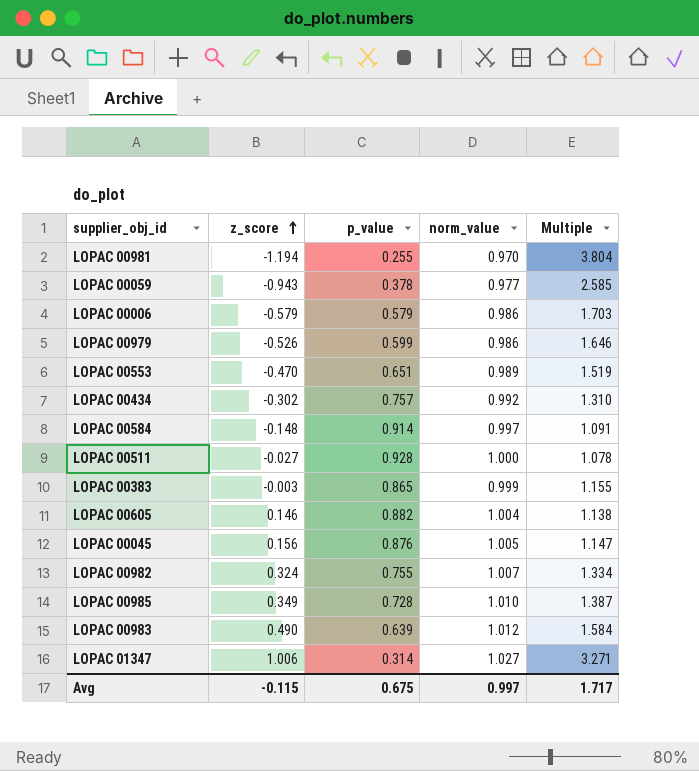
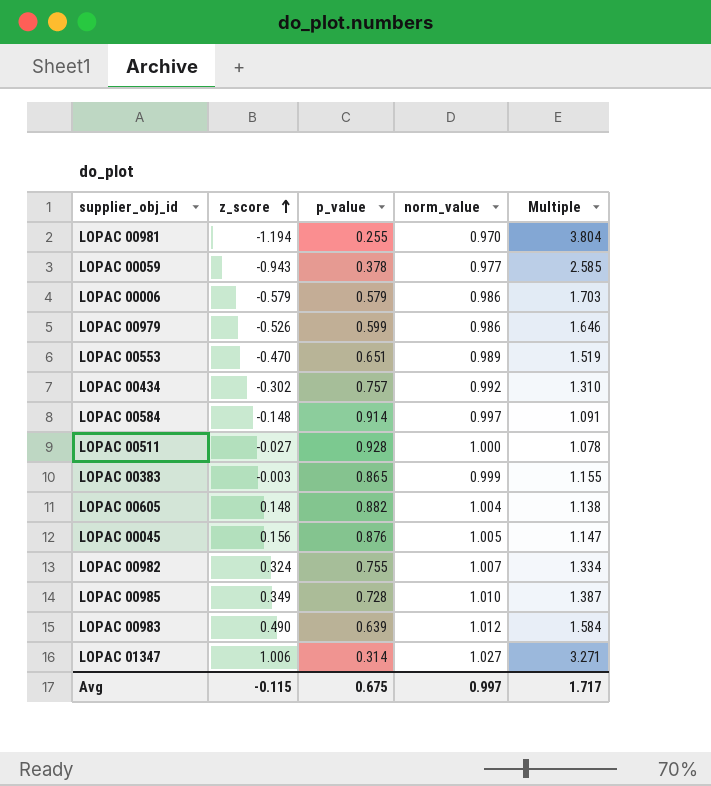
LOPAC 00605 | z_score: 0.146 -> 0.148

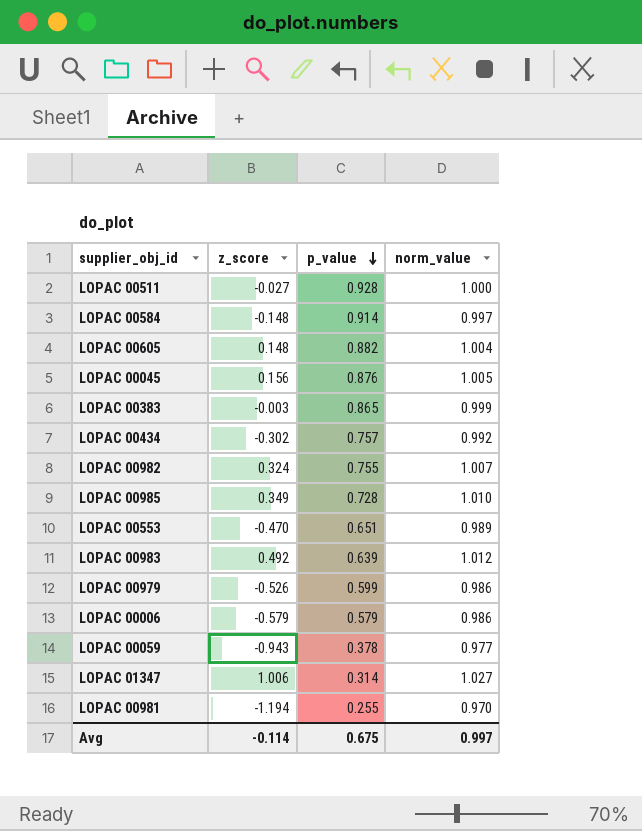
row order: z_score ascending -> p_value descending
column Multiple | formula: [norm_value] / [p_value] -> none
LOPAC 00983 | z_score: 0.490 -> 0.492
Avg | z_score: -0.115 -> -0.114

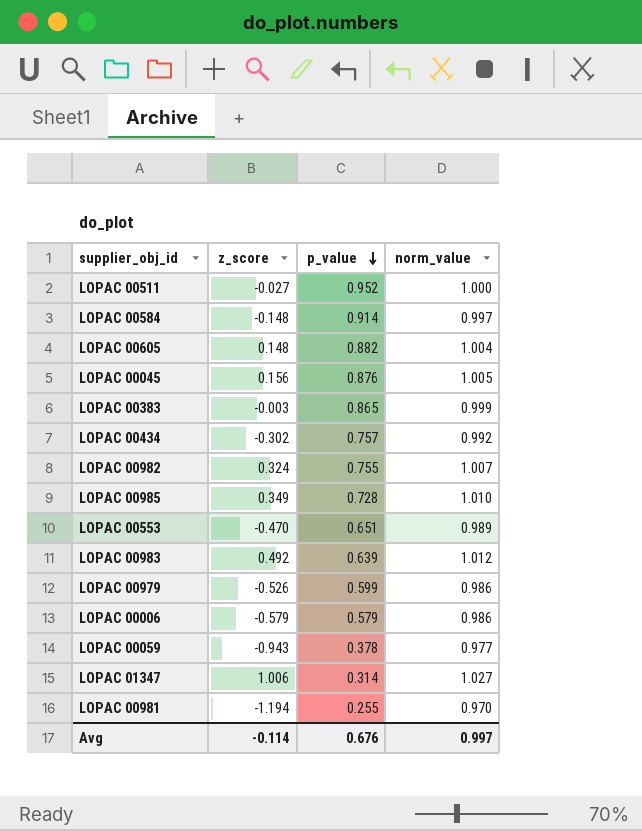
LOPAC 00511 | p_value: 0.928 -> 0.952
Avg | p_value: 0.675 -> 0.676

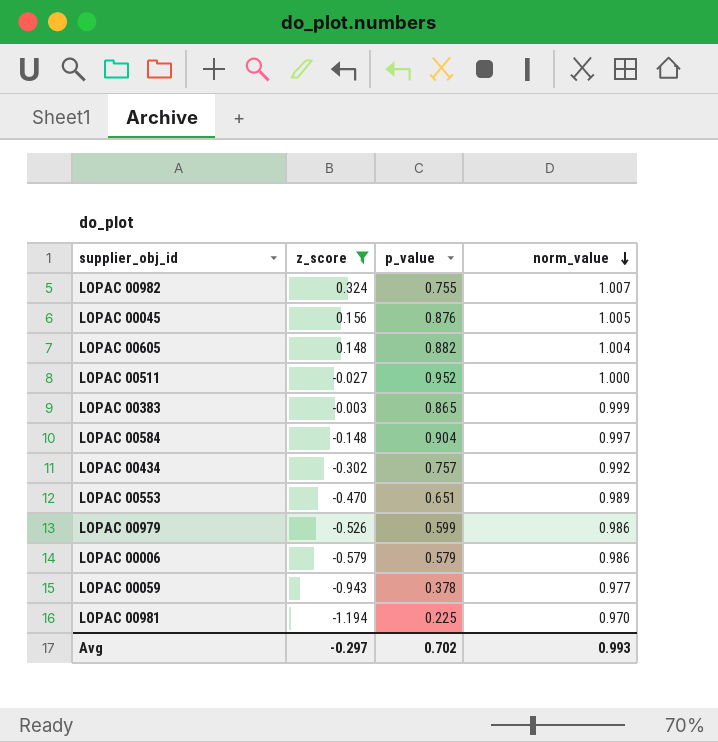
filter: none -> z_score <= 0.324
row order: p_value descending -> norm_value descending
LOPAC 00584 | p_value: 0.914 -> 0.904
LOPAC 00981 | p_value: 0.255 -> 0.225
Avg | z_score: -0.114 -> -0.297
Avg | p_value: 0.676 -> 0.702
Avg | norm_value: 0.997 -> 0.993

